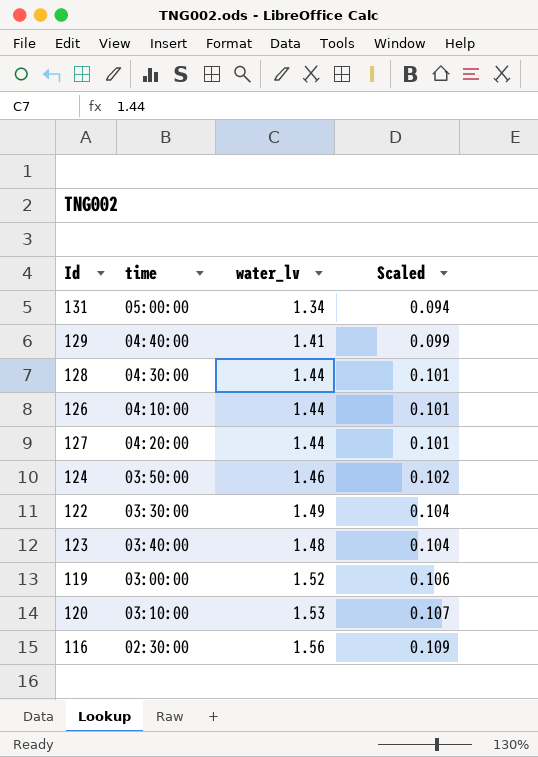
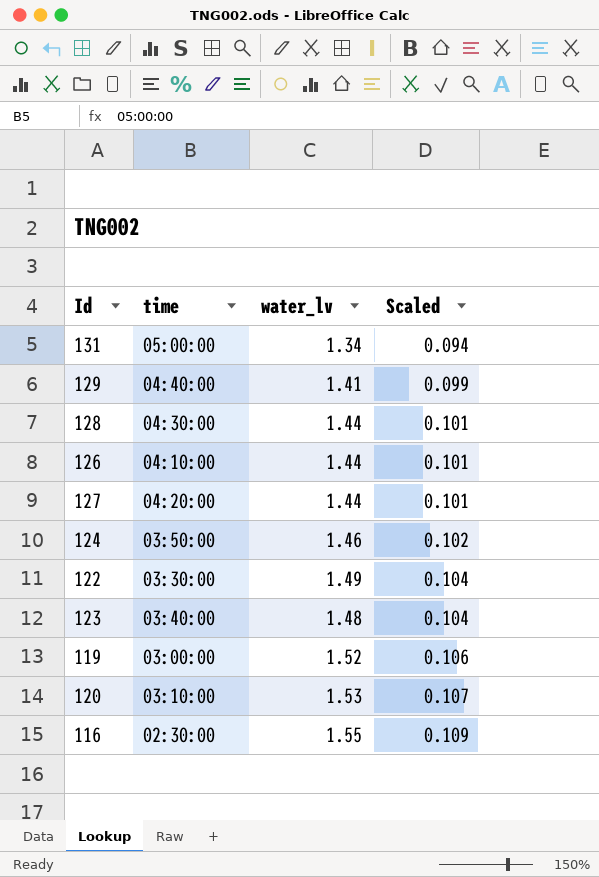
116 | water_lv: 1.56 -> 1.55

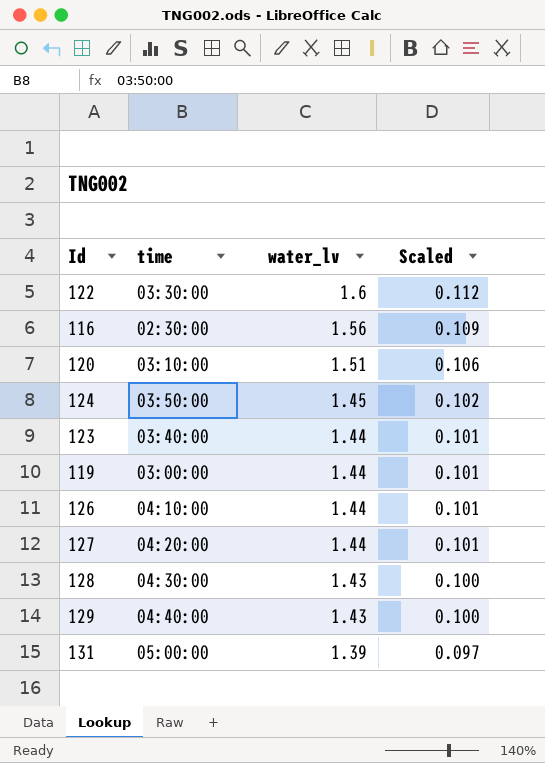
row order: Scaled ascending -> water_lv descending
122 | water_lv: 1.49 -> 1.6
122 | Scaled: 0.104 -> 0.112
116 | water_lv: 1.55 -> 1.56
120 | water_lv: 1.53 -> 1.51
120 | Scaled: 0.107 -> 0.106
124 | water_lv: 1.46 -> 1.45
123 | water_lv: 1.48 -> 1.44
123 | Scaled: 0.104 -> 0.101
119 | water_lv: 1.52 -> 1.44
119 | Scaled: 0.106 -> 0.101
128 | water_lv: 1.44 -> 1.43
128 | Scaled: 0.101 -> 0.100
129 | water_lv: 1.41 -> 1.43
129 | Scaled: 0.099 -> 0.100
131 | water_lv: 1.34 -> 1.39
131 | Scaled: 0.094 -> 0.097

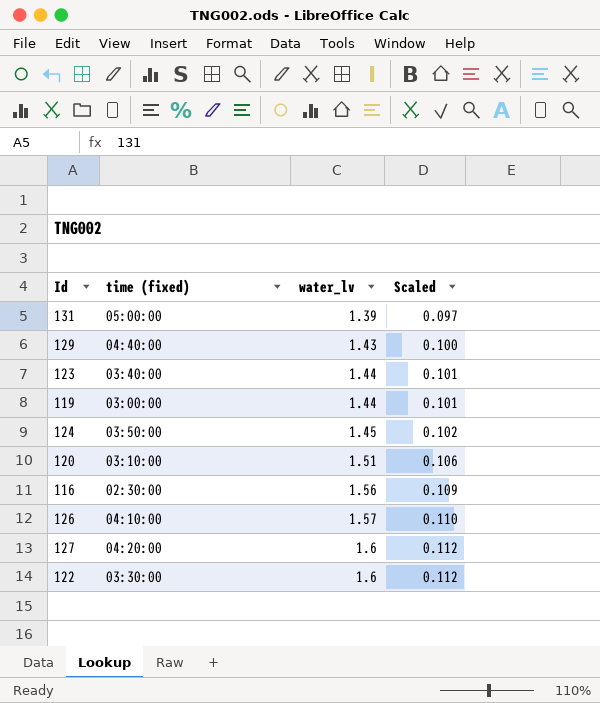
row order: water_lv descending -> water_lv ascending
column name: time -> time (fixed)
row 128: 04:30:00 | 1.43 | 0.100 -> none
126 | water_lv: 1.44 -> 1.57
126 | Scaled: 0.101 -> 0.110
127 | water_lv: 1.44 -> 1.6
127 | Scaled: 0.101 -> 0.112

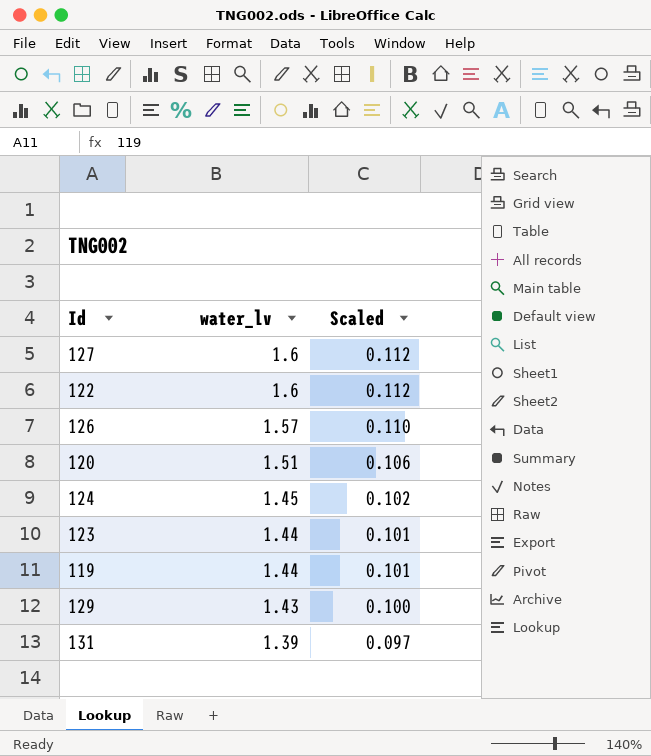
row order: water_lv ascending -> water_lv descending
column time (fixed) | position: 2 -> none
row 116: 02:30:00 | 1.56 | 0.109 -> none

